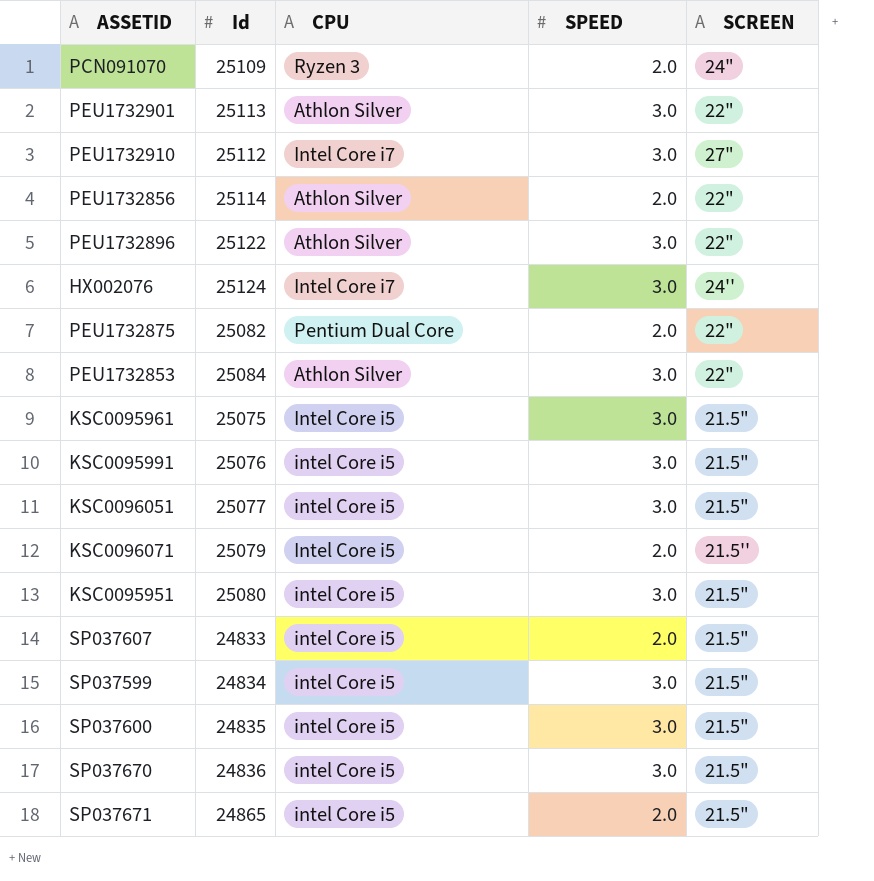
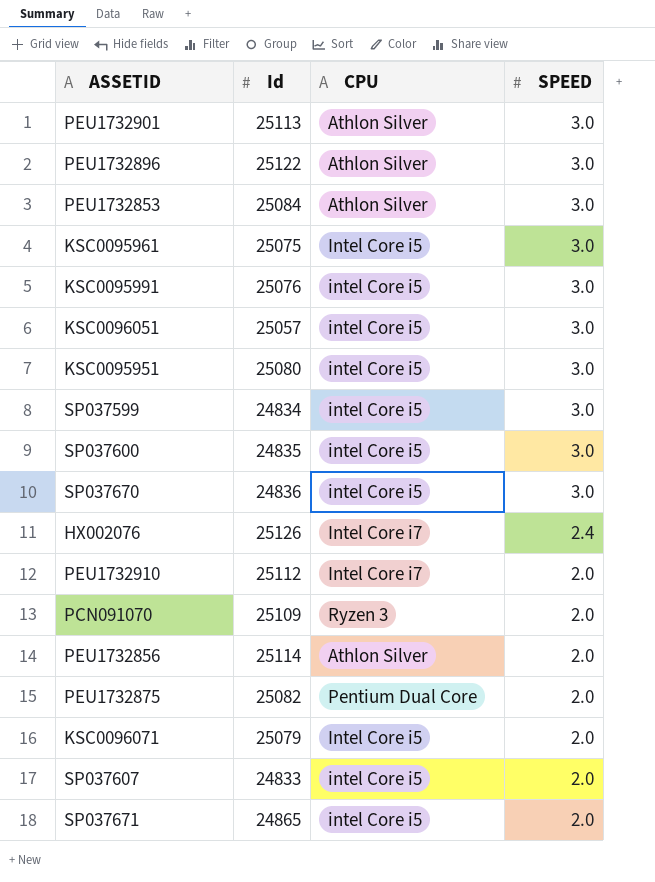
row order: none -> SPEED descending
column SCREEN | position: 5 -> none
KSC0096051 | Id: 25077 -> 25057
HX002076 | Id: 25124 -> 25126
HX002076 | SPEED: 3.0 -> 2.4
PEU1732910 | SPEED: 3.0 -> 2.0

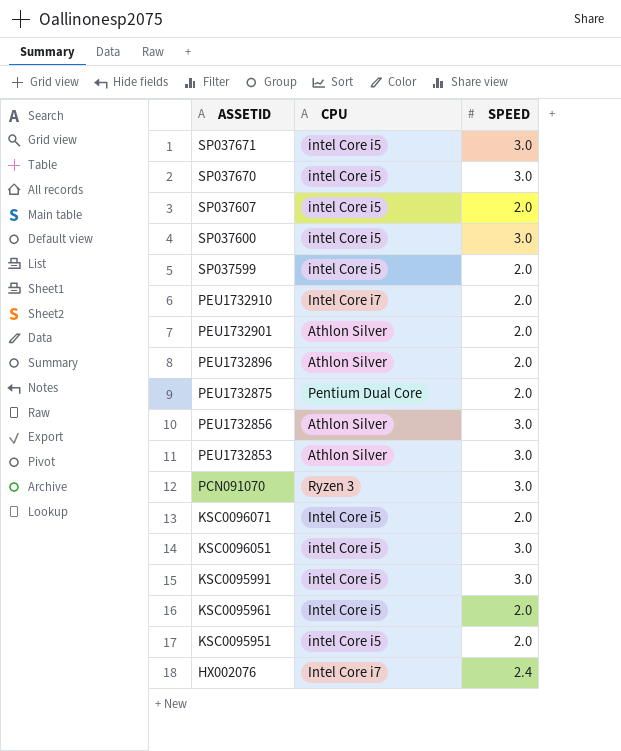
row order: SPEED descending -> ASSETID descending
column Id | position: 2 -> none
SP037671 | SPEED: 2.0 -> 3.0
SP037599 | SPEED: 3.0 -> 2.0
PEU1732901 | SPEED: 3.0 -> 2.0
PEU1732896 | SPEED: 3.0 -> 2.0
PEU1732856 | SPEED: 2.0 -> 3.0
PCN091070 | SPEED: 2.0 -> 3.0
KSC0095961 | SPEED: 3.0 -> 2.0
KSC0095951 | SPEED: 3.0 -> 2.0

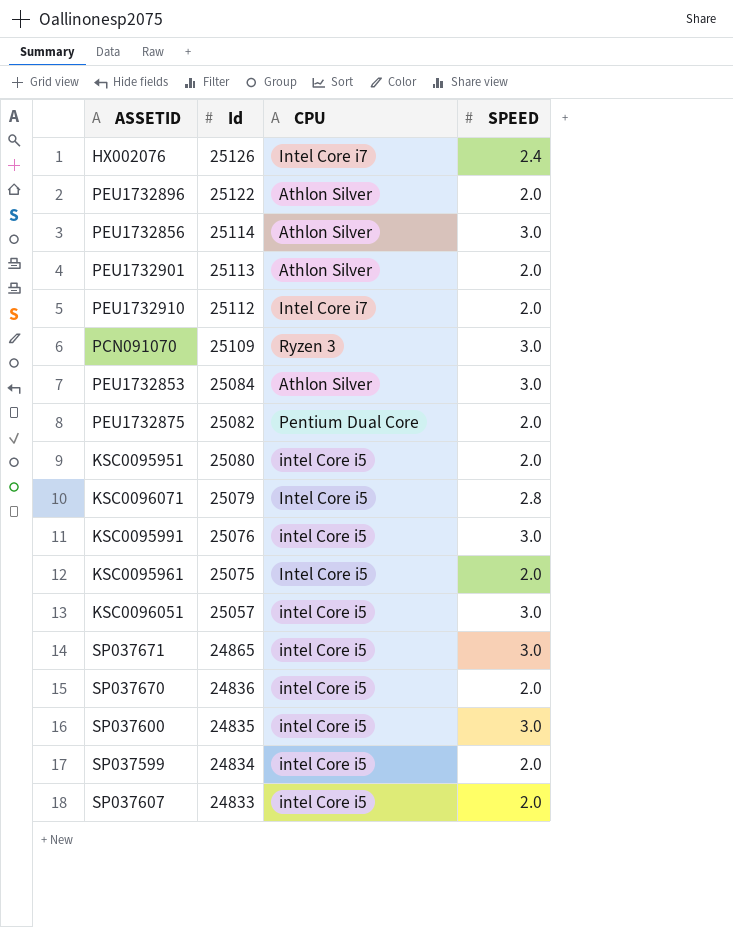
row order: ASSETID descending -> Id descending
column Id | position: none -> 2
KSC0096071 | SPEED: 2.0 -> 2.8
SP037670 | SPEED: 3.0 -> 2.0

